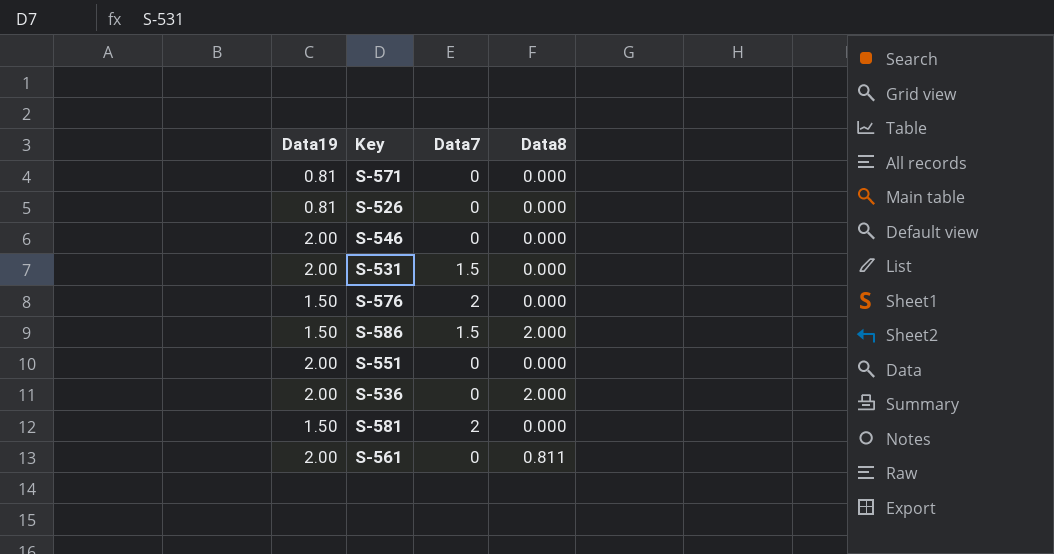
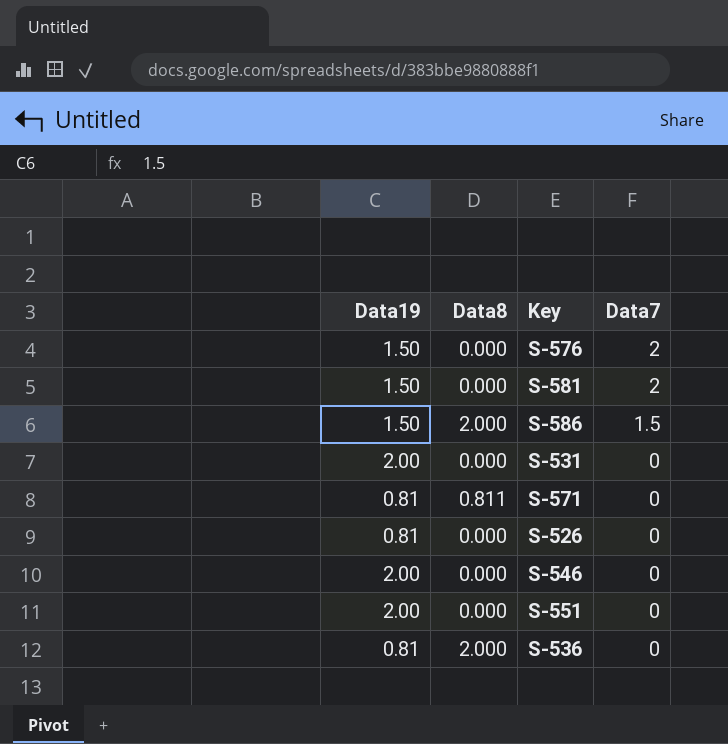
row order: none -> Data7 descending
column Data8 | position: 4 -> 2
row S-561: 2.00 | 0 | 0.811 -> none
S-531 | Data7: 1.5 -> 0
S-571 | Data8: 0.000 -> 0.811
S-536 | Data19: 2.00 -> 0.81

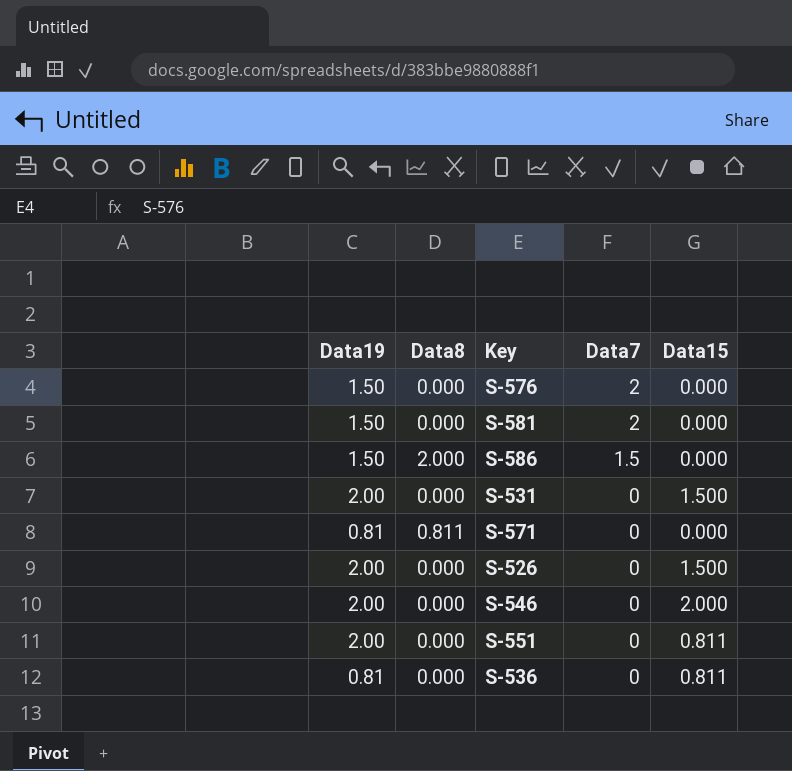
column Data15 | position: none -> 5
S-526 | Data19: 0.81 -> 2.00
S-536 | Data8: 2.000 -> 0.000

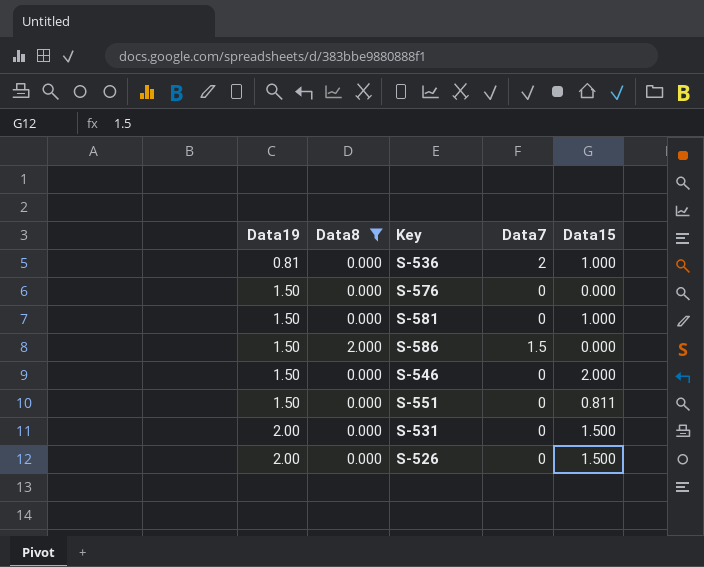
filter: none -> Data8 != 0.811
row order: Data7 descending -> Data19 ascending
S-536 | Data7: 0 -> 2
S-536 | Data15: 0.811 -> 1.000
S-576 | Data7: 2 -> 0
S-581 | Data7: 2 -> 0
S-581 | Data15: 0.000 -> 1.000
S-546 | Data19: 2.00 -> 1.50
S-551 | Data19: 2.00 -> 1.50

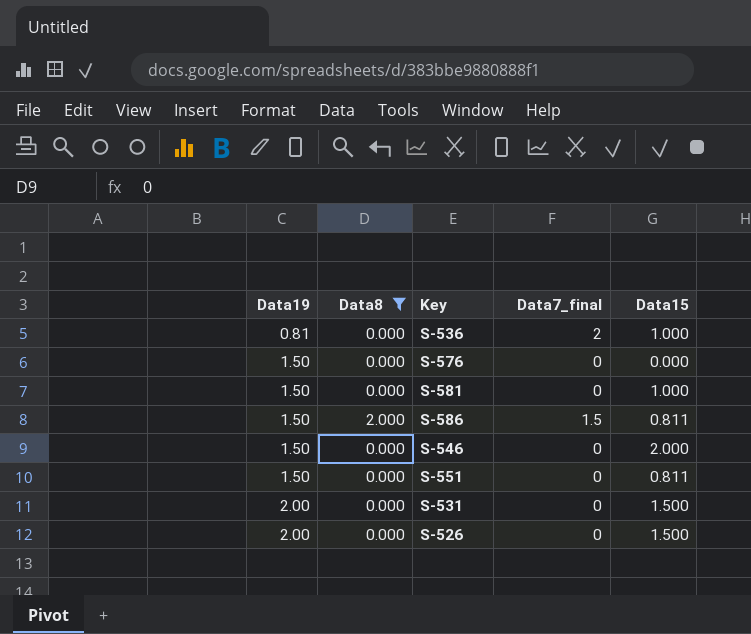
column name: Data7 -> Data7_final
S-586 | Data15: 0.000 -> 0.811

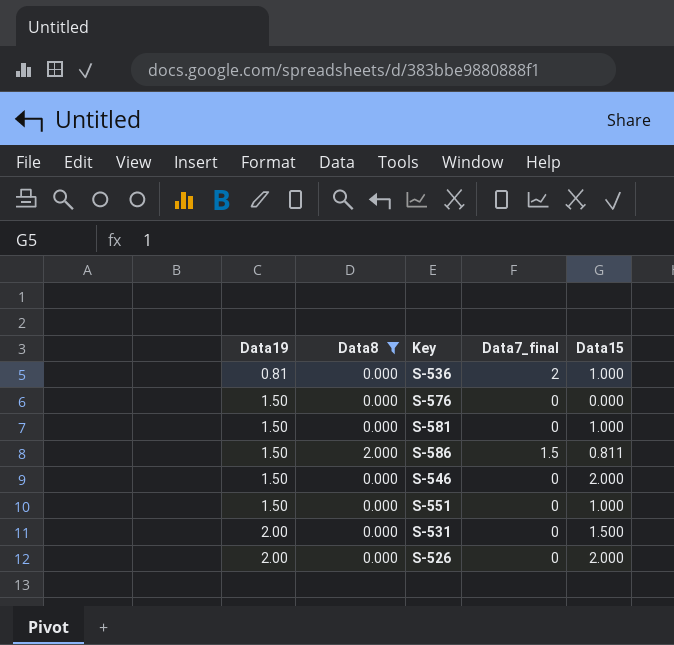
S-551 | Data15: 0.811 -> 1.000
S-526 | Data15: 1.500 -> 2.000

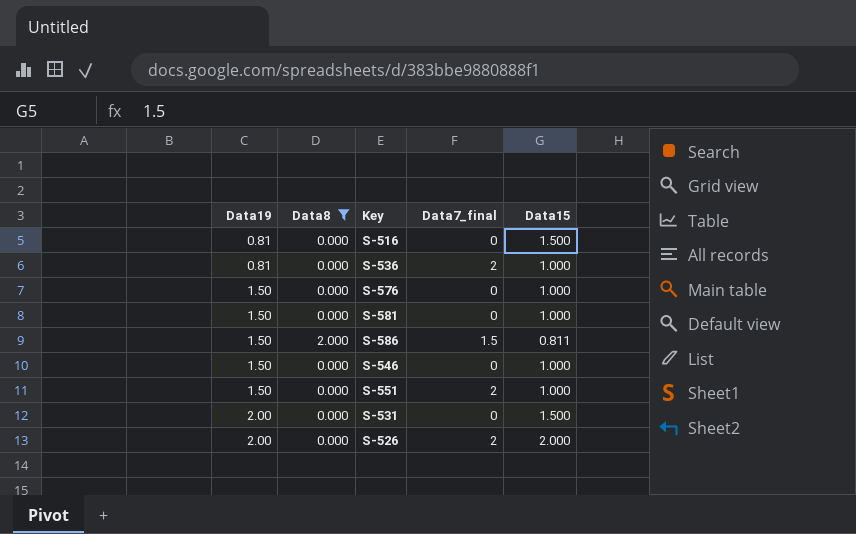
row S-516: none -> 0.81 | 0.000 | 0 | 1.500
S-576 | Data15: 0.000 -> 1.000
S-546 | Data15: 2.000 -> 1.000
S-551 | Data7_final: 0 -> 2
S-526 | Data7_final: 0 -> 2

